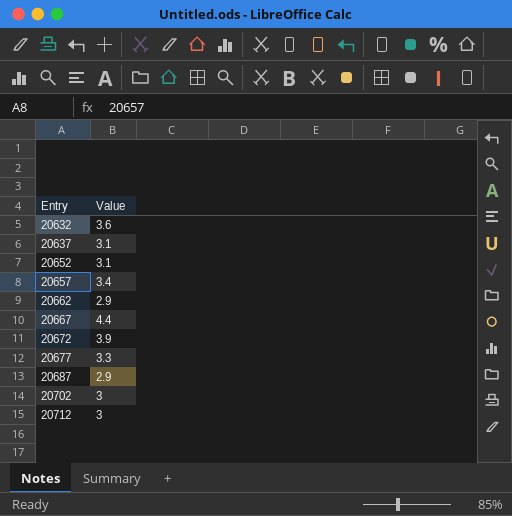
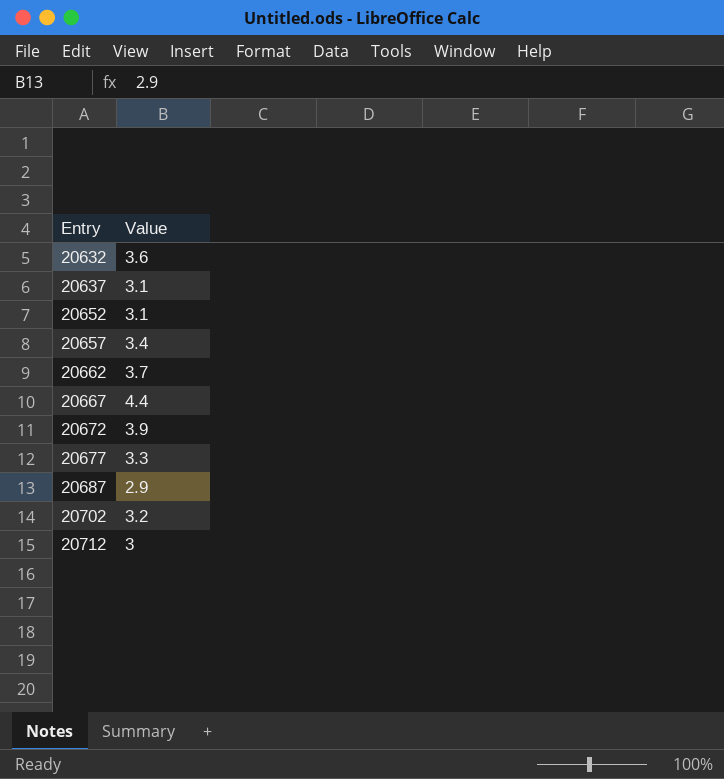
20662 | Value: 2.9 -> 3.7
20702 | Value: 3 -> 3.2

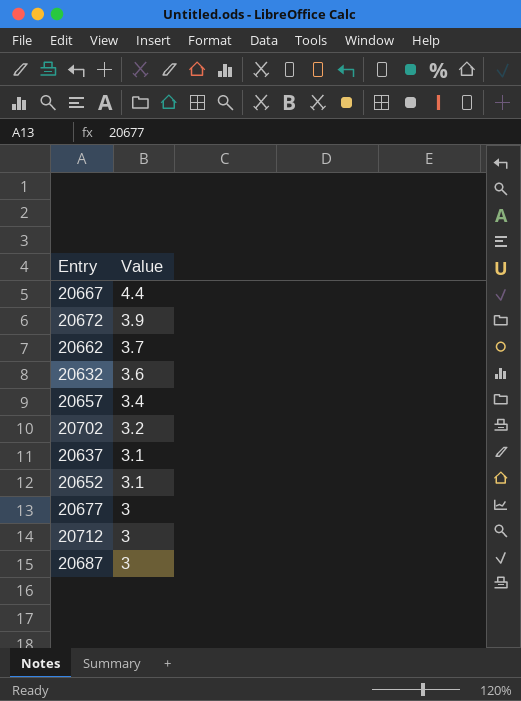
row order: Entry ascending -> Value descending
20677 | Value: 3.3 -> 3
20687 | Value: 2.9 -> 3

